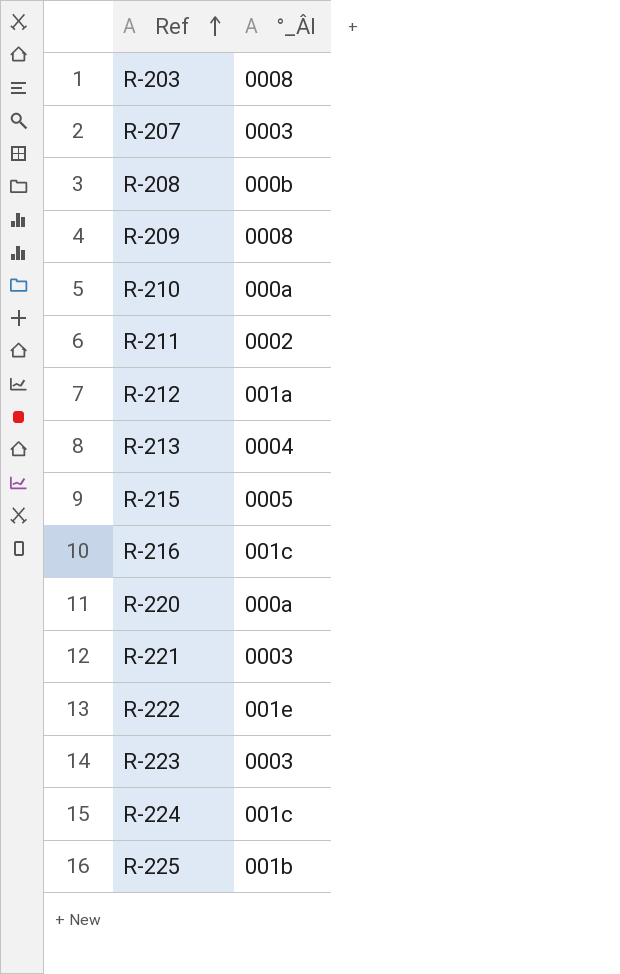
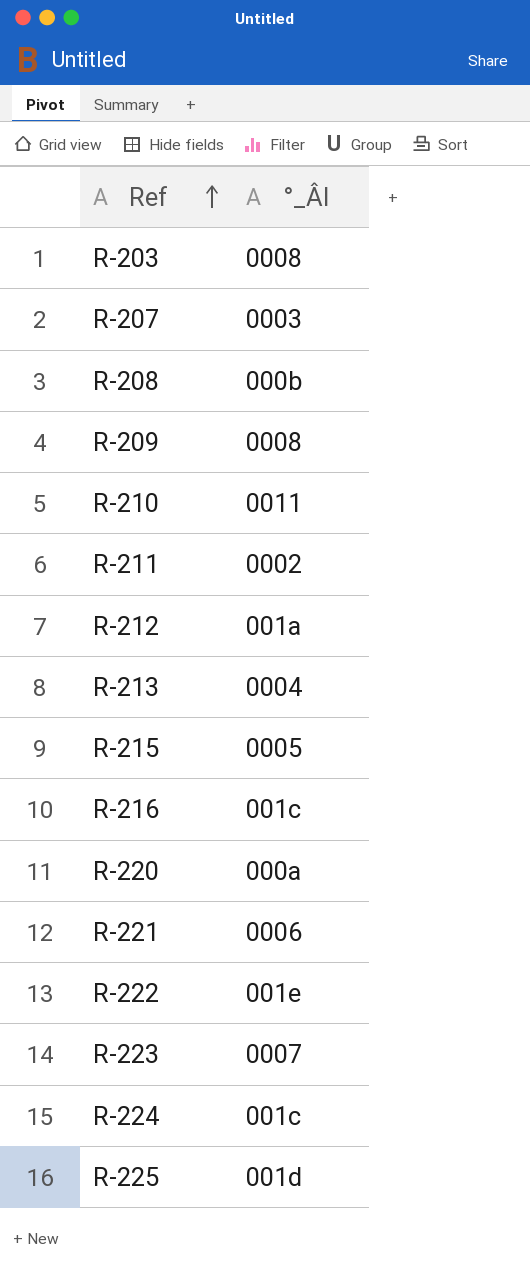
R-210 | °_ÂI: 000a -> 0011
R-221 | °_ÂI: 0003 -> 0006
R-223 | °_ÂI: 0003 -> 0007
R-225 | °_ÂI: 001b -> 001d

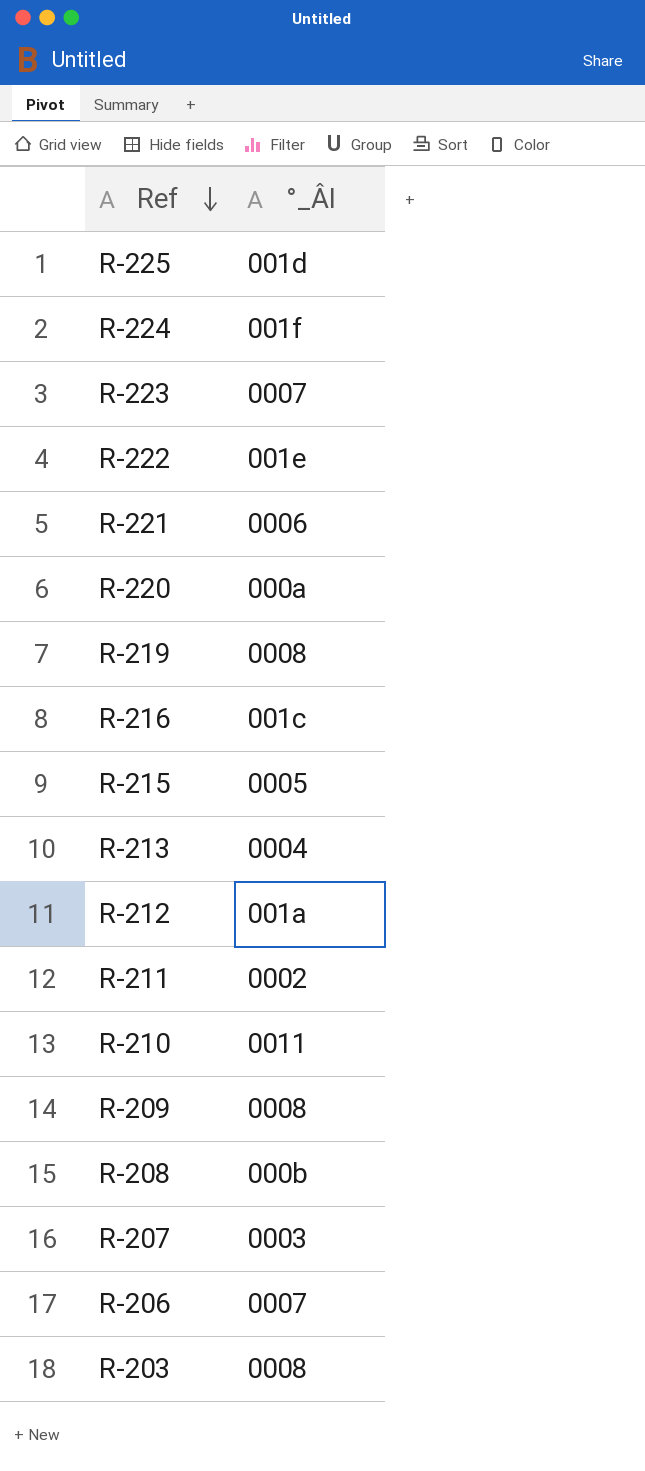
row order: Ref ascending -> Ref descending
R-224 | °_ÂI: 001c -> 001f
row R-219: none -> 0008
row R-206: none -> 0007

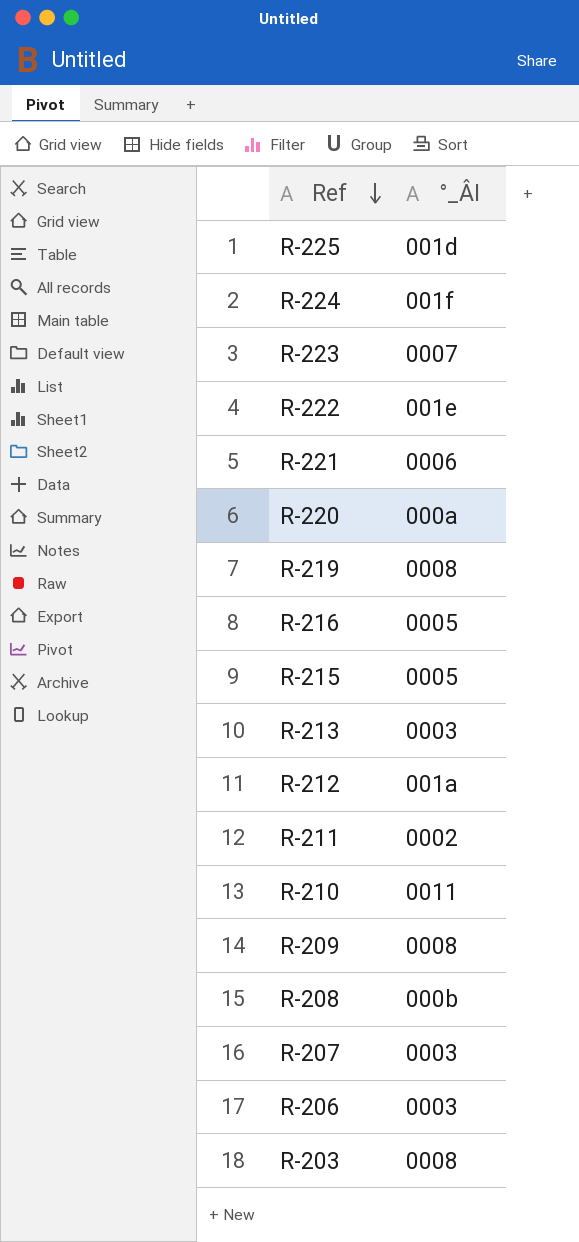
R-216 | °_ÂI: 001c -> 0005
R-213 | °_ÂI: 0004 -> 0003
R-206 | °_ÂI: 0007 -> 0003

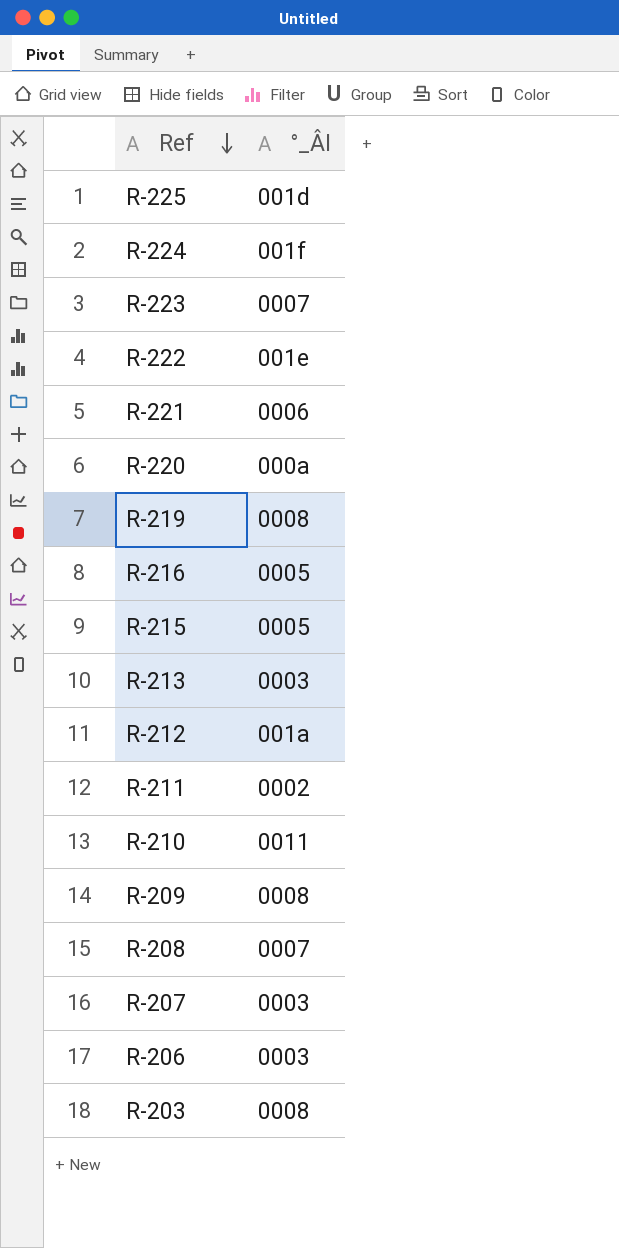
R-208 | °_ÂI: 000b -> 0007

